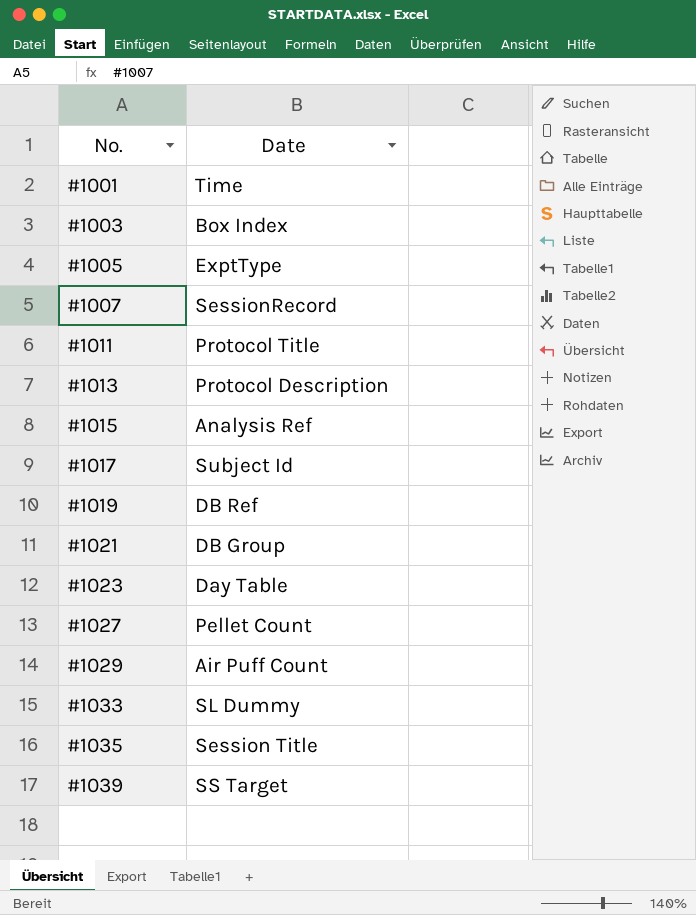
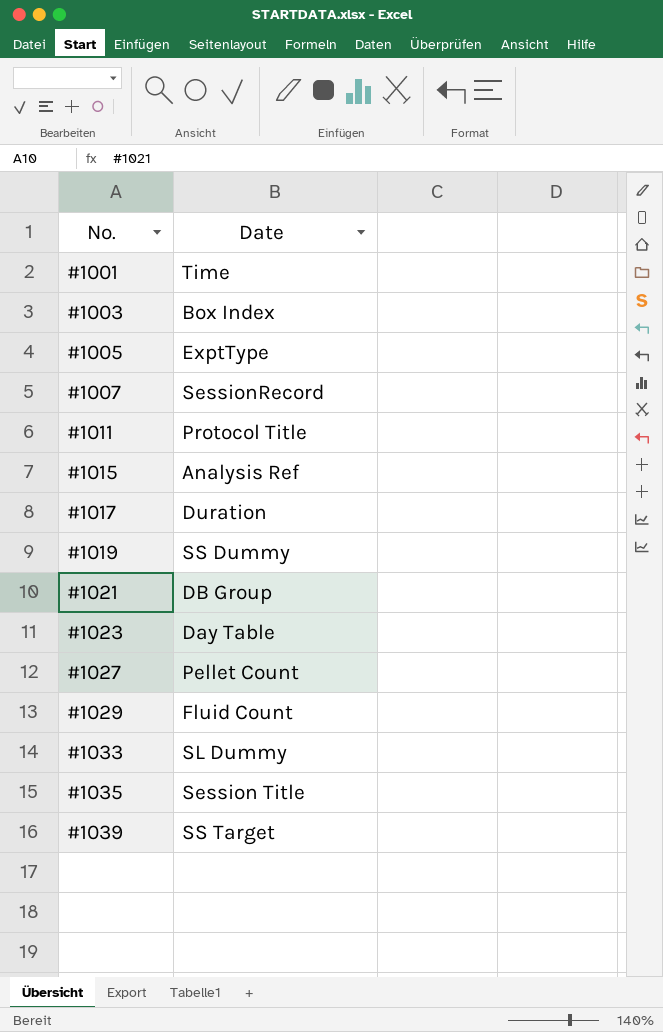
row #1013: Protocol Description -> none
#1017 | Date: Subject Id -> Duration
#1019 | Date: DB Ref -> SS Dummy
#1029 | Date: Air Puff Count -> Fluid Count

